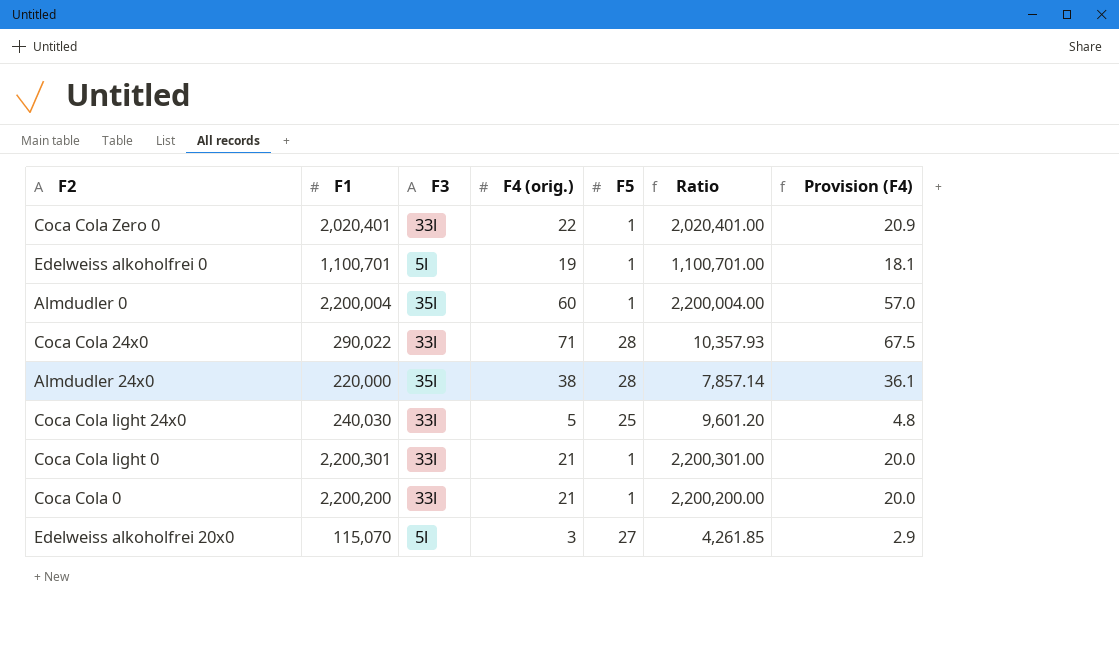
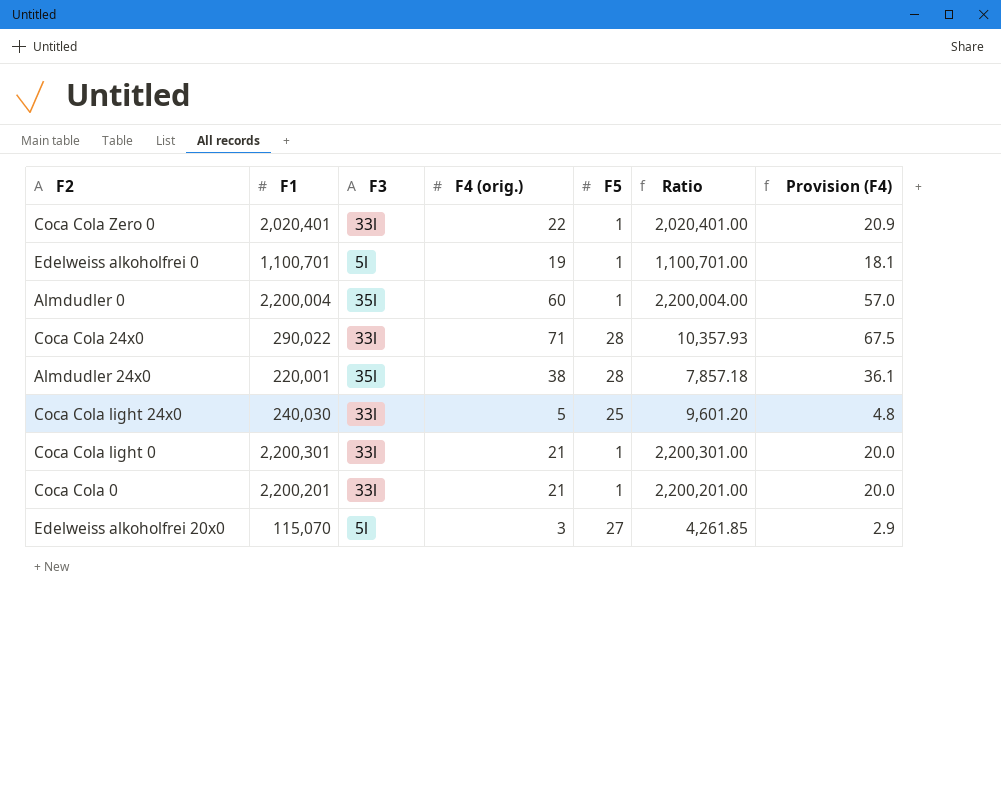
Almdudler 24x0 | F1: 220,000 -> 220,001
Almdudler 24x0 | Ratio: 7,857.14 -> 7,857.18
Coca Cola 0 | F1: 2,200,200 -> 2,200,201
Coca Cola 0 | Ratio: 2,200,200.00 -> 2,200,201.00

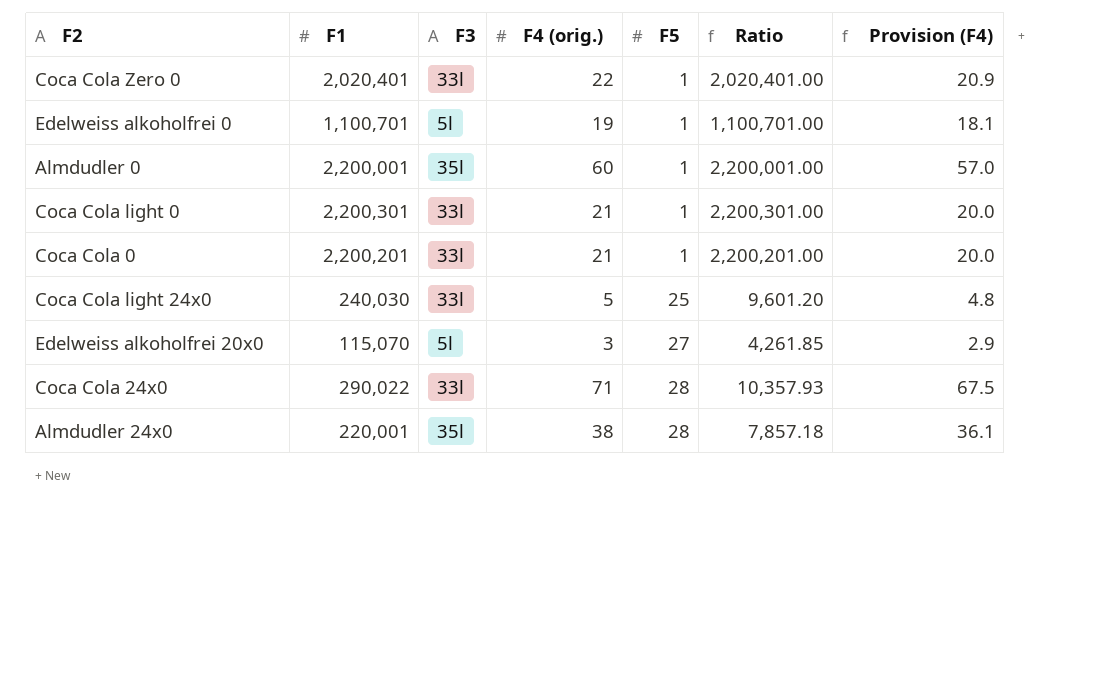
row order: none -> F5 ascending
Almdudler 0 | F1: 2,200,004 -> 2,200,001
Almdudler 0 | Ratio: 2,200,004.00 -> 2,200,001.00

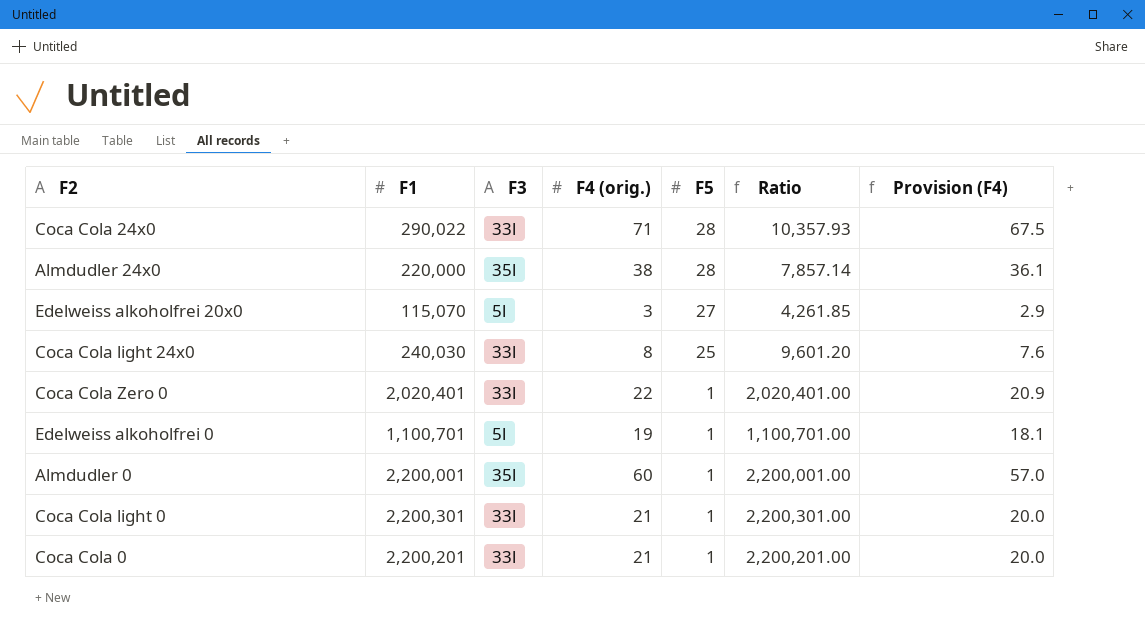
row order: F5 ascending -> F5 descending
Almdudler 24x0 | F1: 220,001 -> 220,000
Almdudler 24x0 | Ratio: 7,857.18 -> 7,857.14
Coca Cola light 24x0 | F4 (orig.): 5 -> 8
Coca Cola light 24x0 | Provision (F4): 4.8 -> 7.6

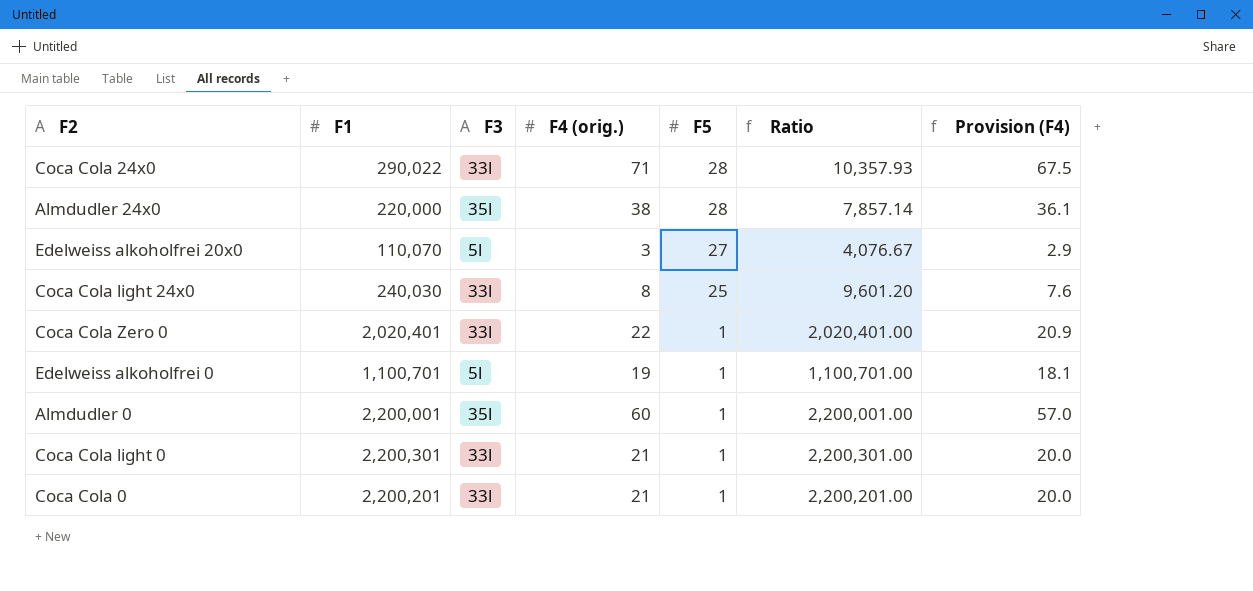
Edelweiss alkoholfrei 20x0 | F1: 115,070 -> 110,070
Edelweiss alkoholfrei 20x0 | Ratio: 4,261.85 -> 4,076.67

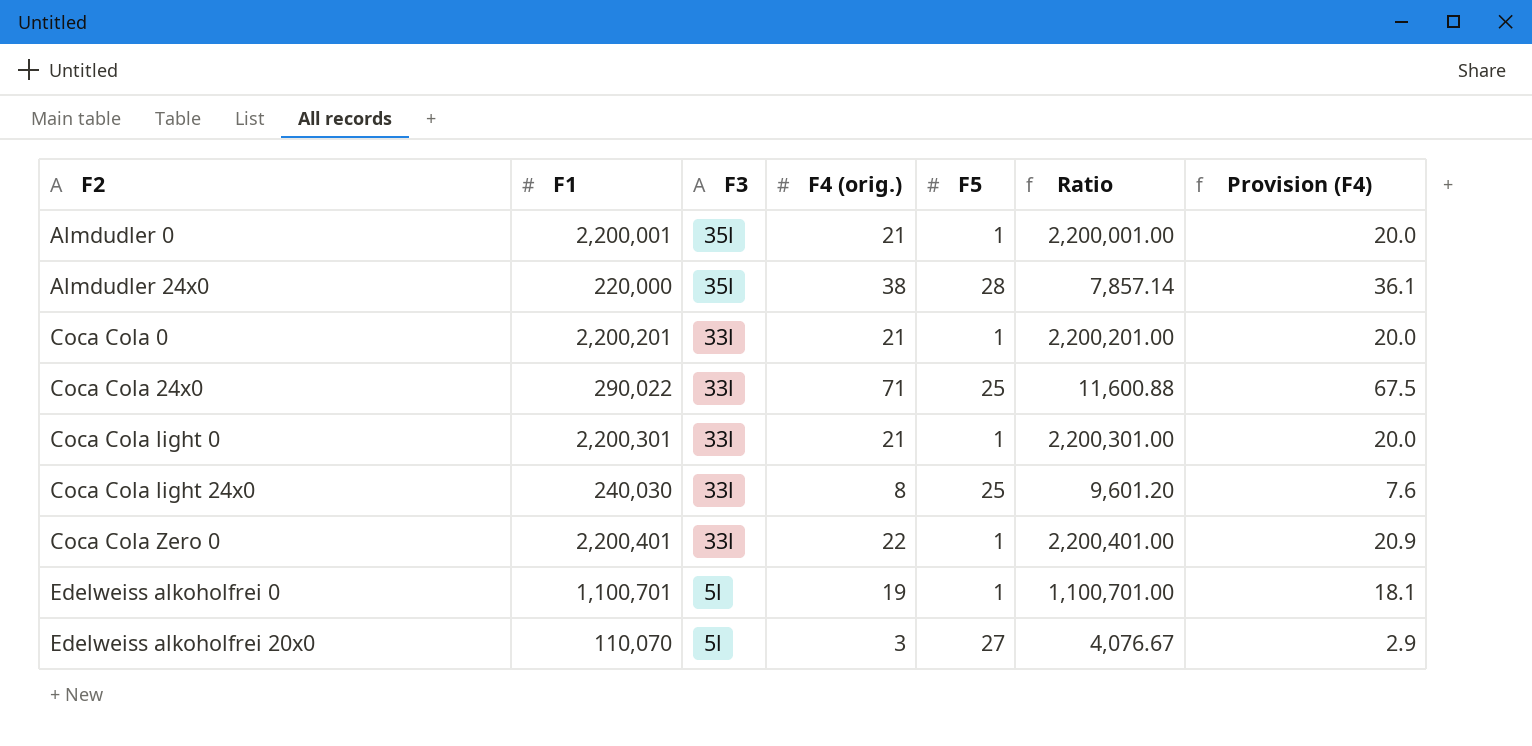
row order: F5 descending -> F2 ascending
Almdudler 0 | F4 (orig.): 60 -> 21
Almdudler 0 | Provision (F4): 57.0 -> 20.0
Coca Cola 24x0 | F5: 28 -> 25
Coca Cola 24x0 | Ratio: 10,357.93 -> 11,600.88
Coca Cola Zero 0 | F1: 2,020,401 -> 2,200,401
Coca Cola Zero 0 | Ratio: 2,020,401.00 -> 2,200,401.00

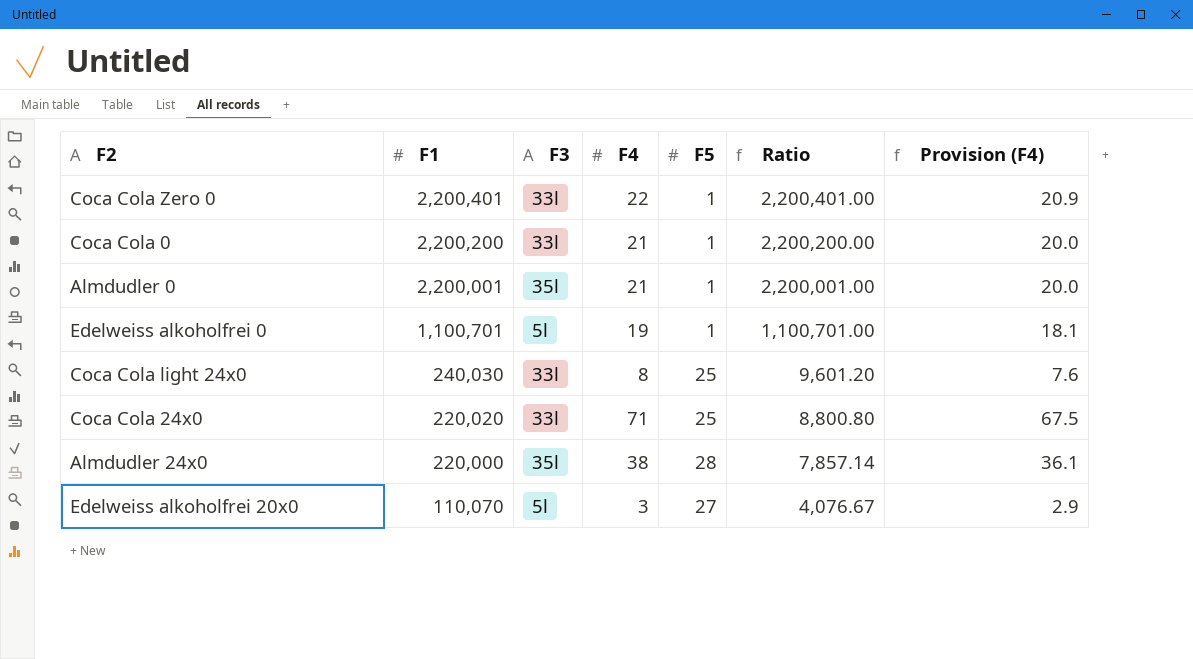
row order: F2 ascending -> F1 descending
column name: F4 (orig.) -> F4
row Coca Cola light 0: 2,200,301 | 33l | 21 | 1 | 2,200,301.00 | 20.0 -> none
Coca Cola 0 | F1: 2,200,201 -> 2,200,200
Coca Cola 0 | Ratio: 2,200,201.00 -> 2,200,200.00
Coca Cola 24x0 | F1: 290,022 -> 220,020
Coca Cola 24x0 | Ratio: 11,600.88 -> 8,800.80

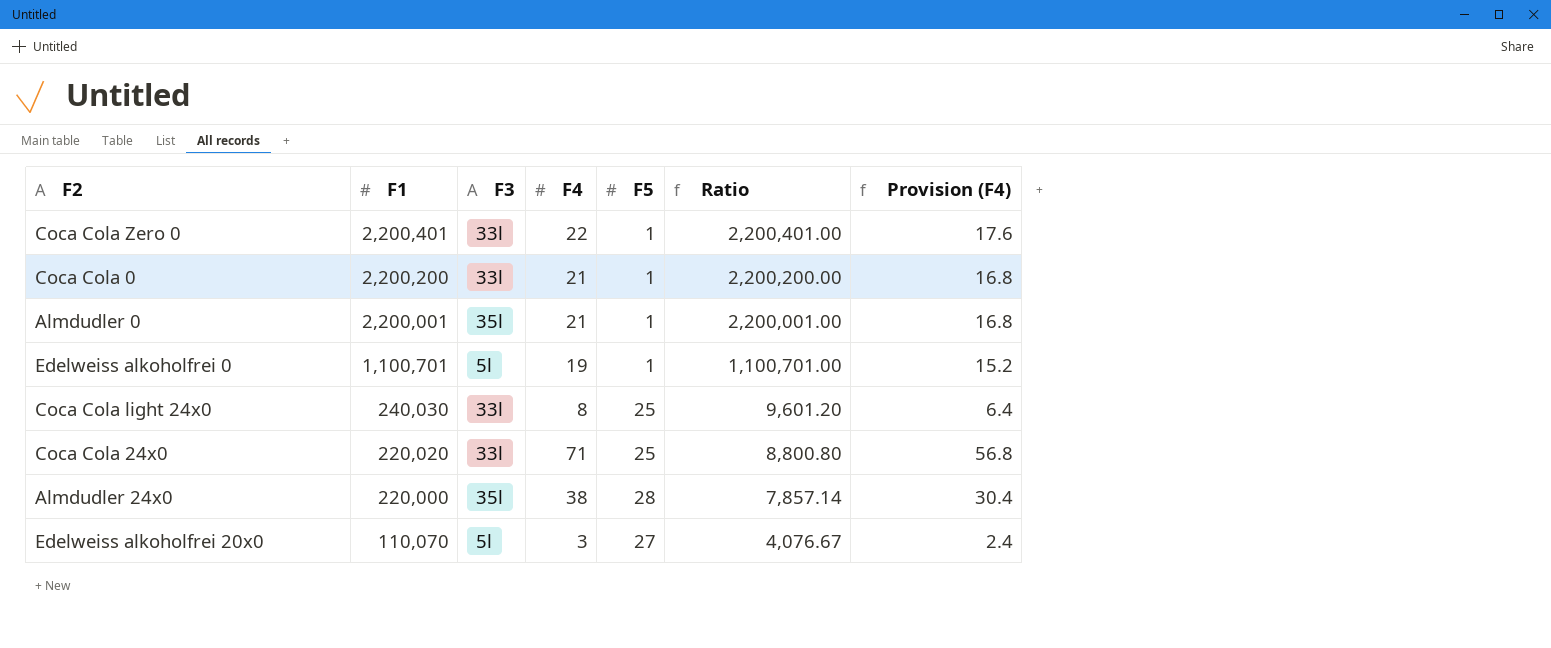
column Provision (F4) | formula: [F4] * 0.95 -> [F4] * 0.8

